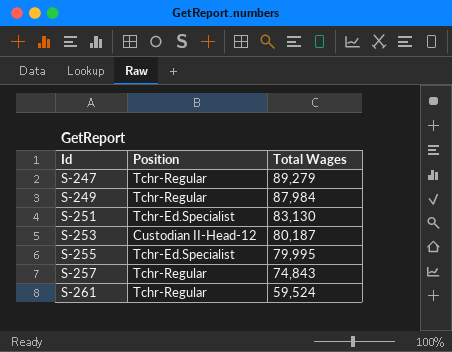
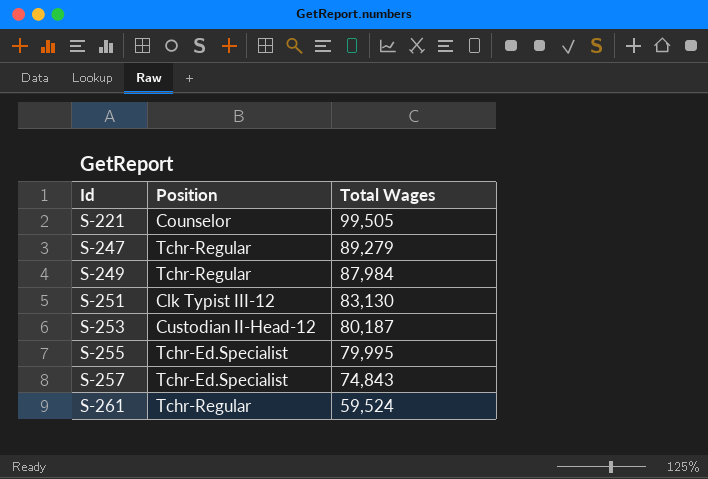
row S-221: none -> Counselor | 99,505
S-251 | Position: Tchr-Ed.Specialist -> Clk Typist III-12
S-257 | Position: Tchr-Regular -> Tchr-Ed.Specialist

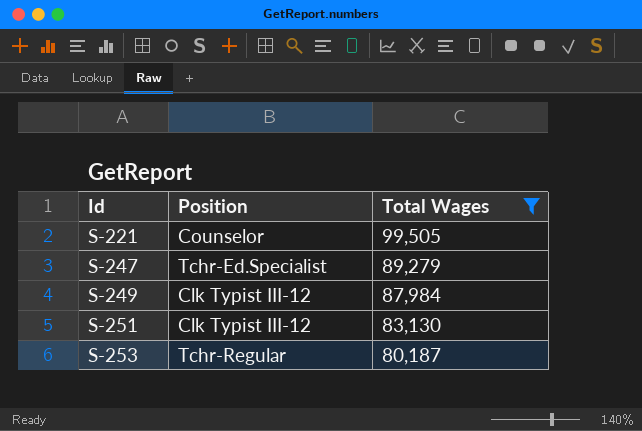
filter: none -> Total Wages >= 80,187
S-247 | Position: Tchr-Regular -> Tchr-Ed.Specialist
S-249 | Position: Tchr-Regular -> Clk Typist III-12
S-253 | Position: Custodian II-Head-12 -> Tchr-Regular

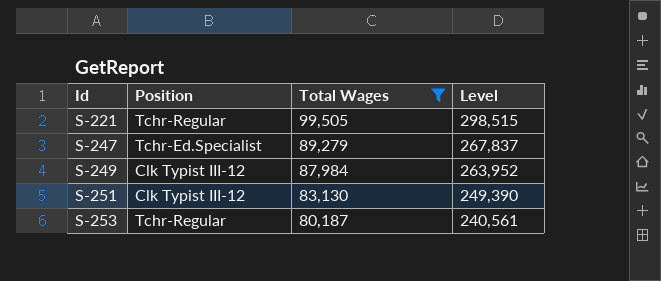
column Level | formula: none -> [Total Wages] * 3
S-221 | Position: Counselor -> Tchr-Regular

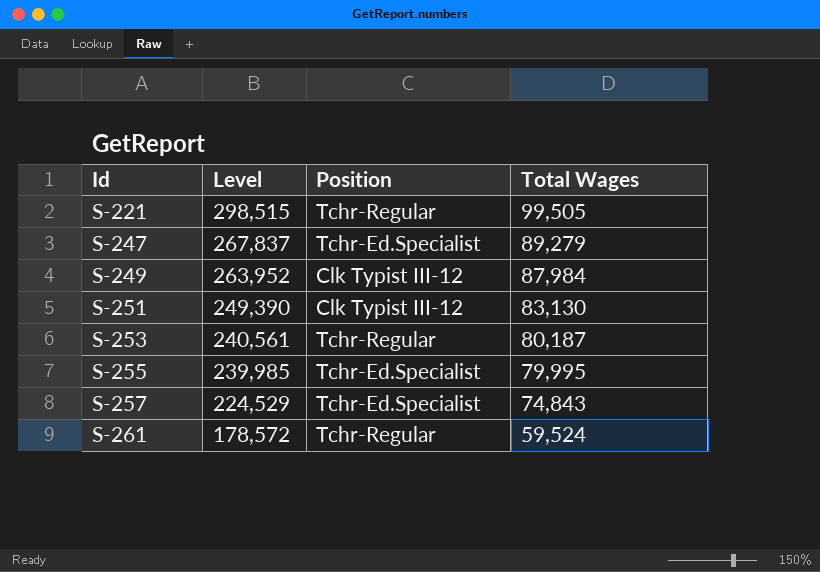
filter: Total Wages >= 80,187 -> none
column Level | position: 4 -> 2

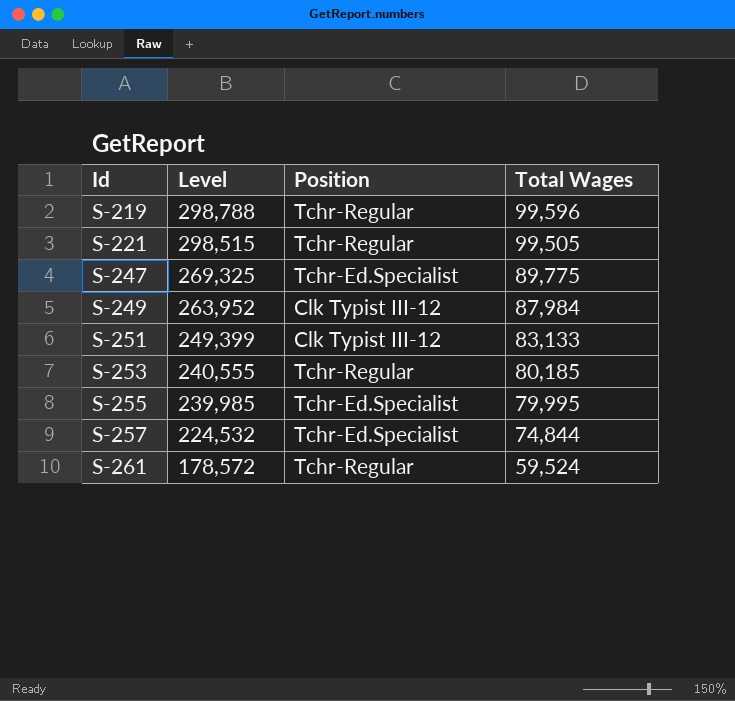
row S-219: none -> 298,788 | Tchr-Regular | 99,596
S-247 | Level: 267,837 -> 269,325
S-247 | Total Wages: 89,279 -> 89,775
S-251 | Level: 249,390 -> 249,399
S-251 | Total Wages: 83,130 -> 83,133
S-253 | Level: 240,561 -> 240,555
S-253 | Total Wages: 80,187 -> 80,185
S-257 | Level: 224,529 -> 224,532
S-257 | Total Wages: 74,843 -> 74,844

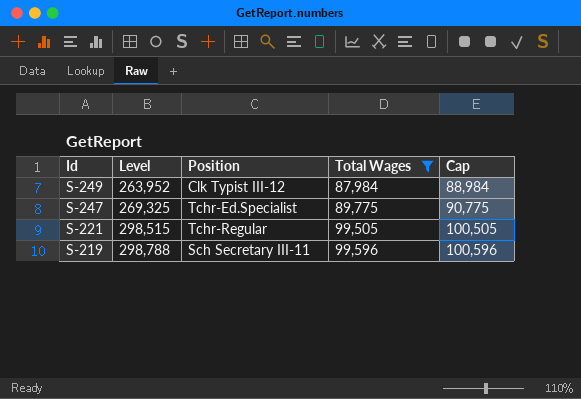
filter: none -> Total Wages >= 87,984
row order: Id ascending -> Id descending
column Cap | formula: none -> [Total Wages] + 1000
S-219 | Position: Tchr-Regular -> Sch Secretary III-11

